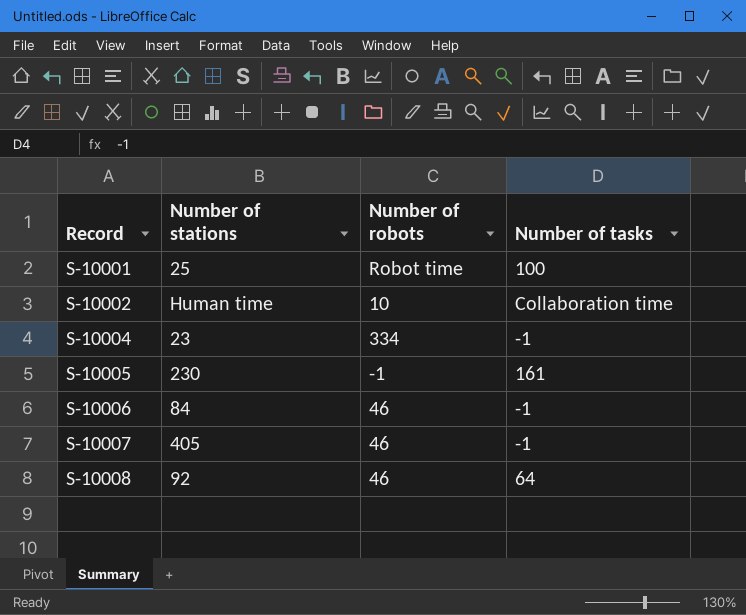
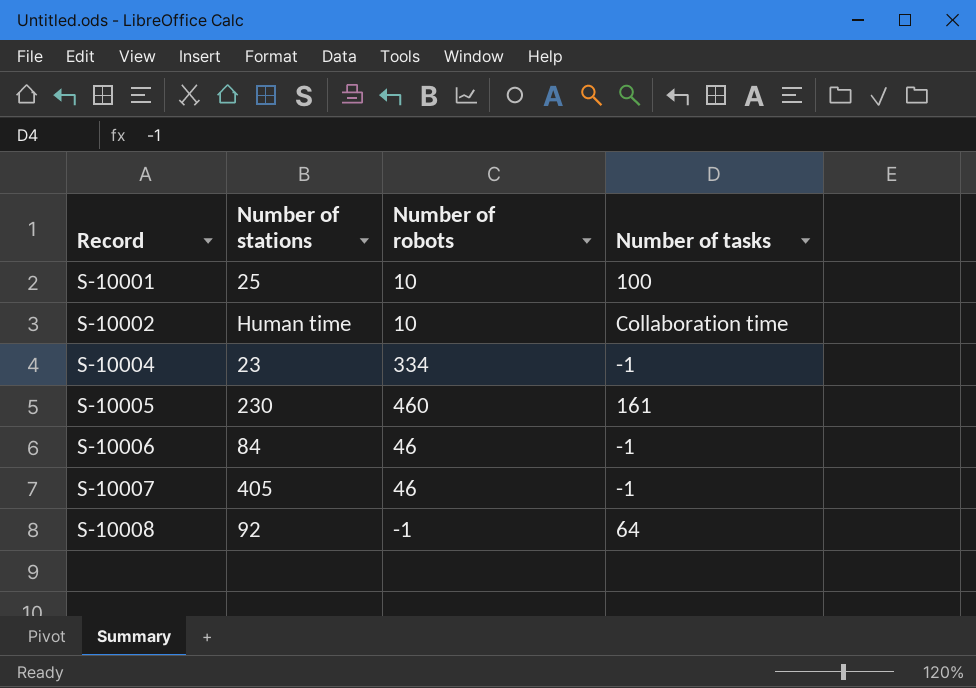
S-10001 | Number of robots: Robot time -> 10
S-10005 | Number of robots: -1 -> 460
S-10008 | Number of robots: 46 -> -1

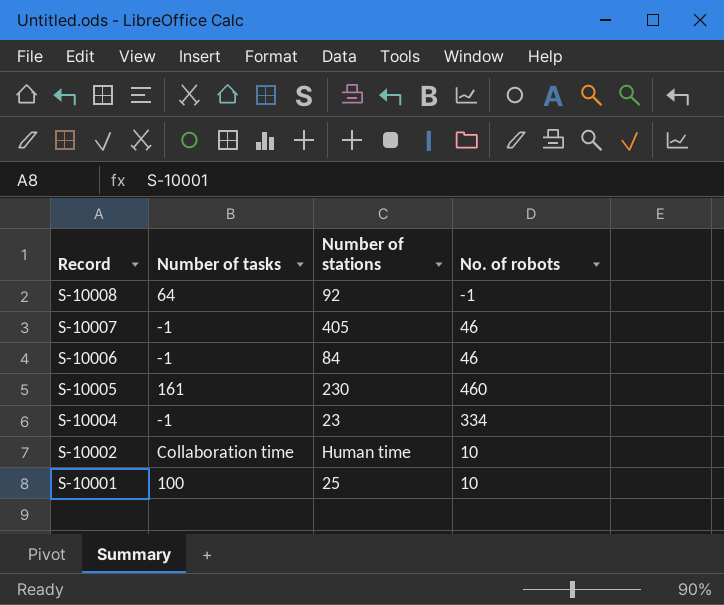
row order: Record ascending -> Record descending
column Number of tasks | position: 4 -> 2
column name: Number of robots -> No. of robots

